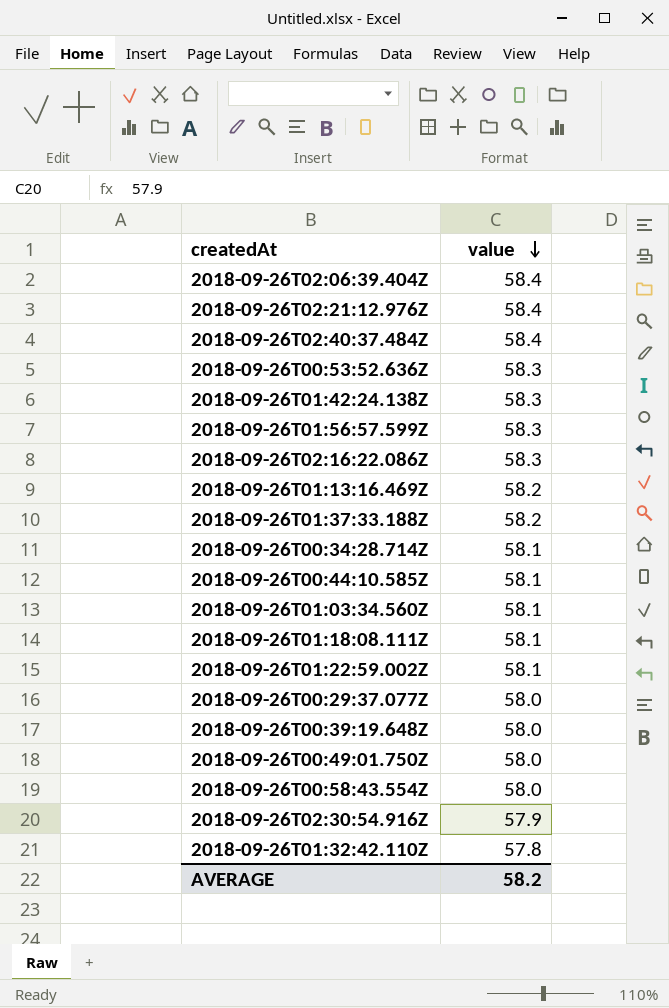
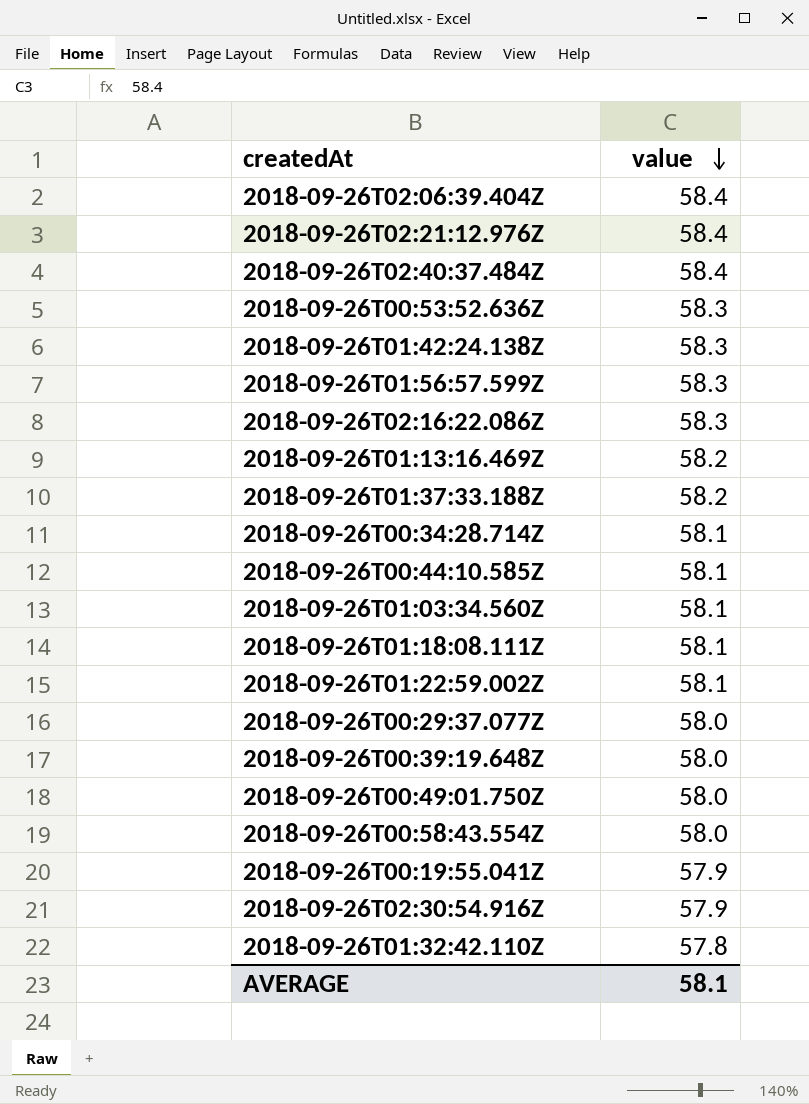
row 2018-09-26T00:19:55.041Z: none -> 57.9
AVERAGE | value: 58.2 -> 58.1

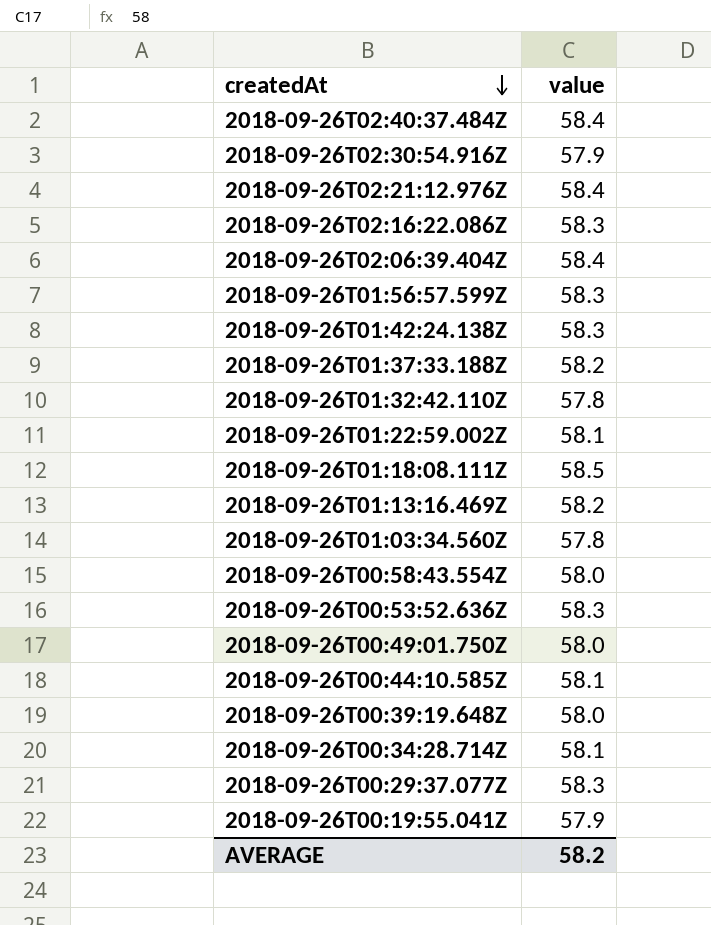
row order: value descending -> createdAt descending
2018-09-26T01:18:08.111Z | value: 58.1 -> 58.5
2018-09-26T01:03:34.560Z | value: 58.1 -> 57.8
2018-09-26T00:29:37.077Z | value: 58.0 -> 58.3
AVERAGE | value: 58.1 -> 58.2

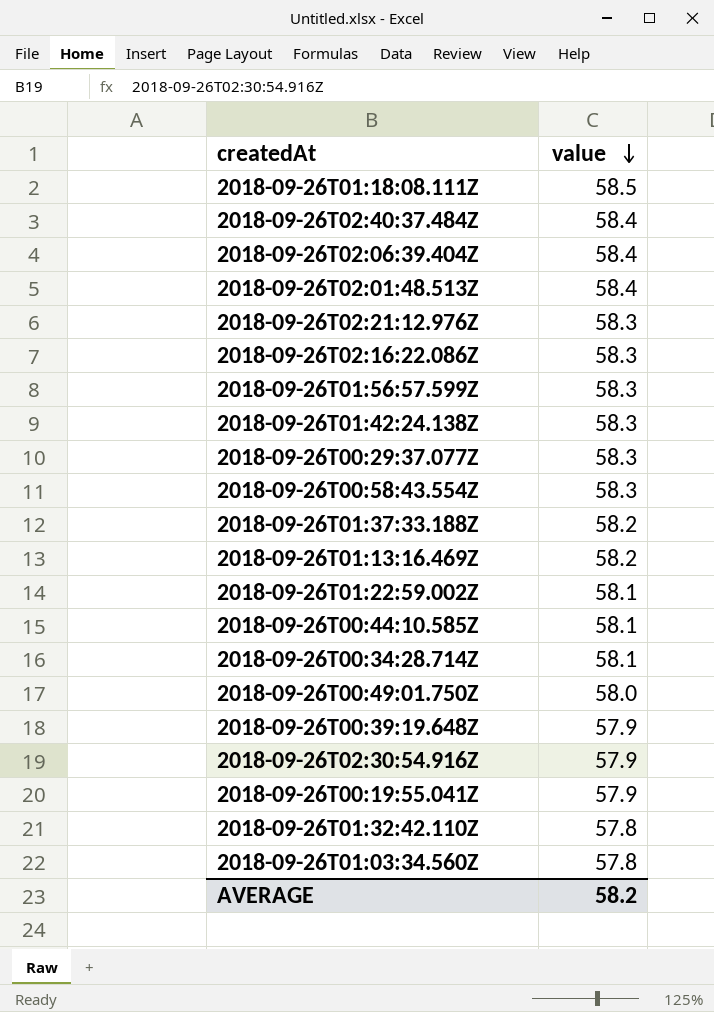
row order: createdAt descending -> value descending
row 2018-09-26T00:53:52.636Z: 58.3 -> none
row 2018-09-26T02:01:48.513Z: none -> 58.4
2018-09-26T02:21:12.976Z | value: 58.4 -> 58.3
2018-09-26T00:58:43.554Z | value: 58.0 -> 58.3
2018-09-26T00:39:19.648Z | value: 58.0 -> 57.9

